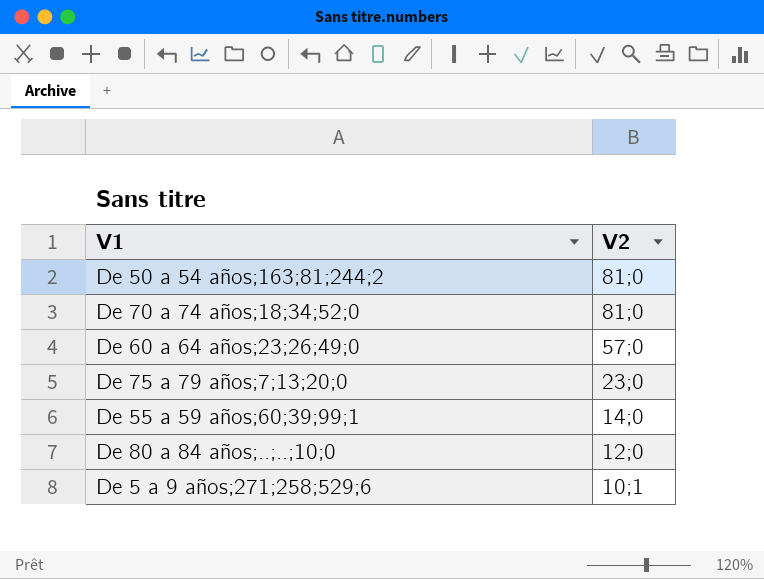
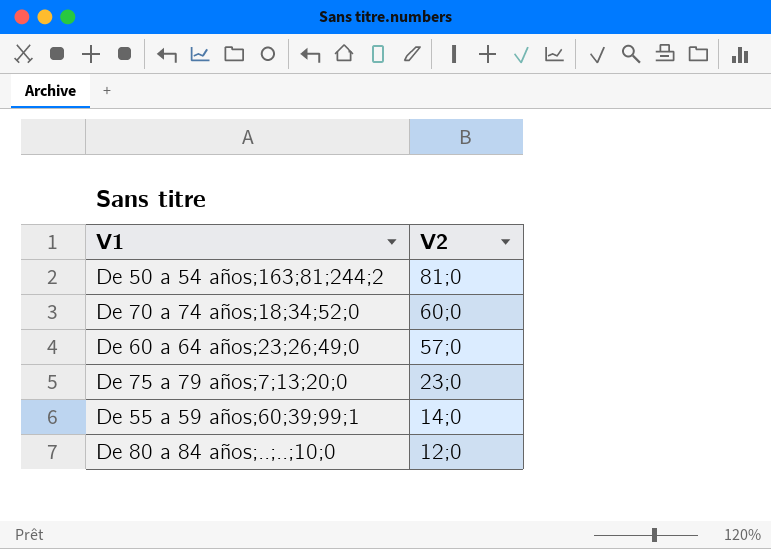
row De 5 a 9 años;271;258;529;6: 10;1 -> none
De 70 a 74 años;18;34;52;0 | V2: 81;0 -> 60;0

